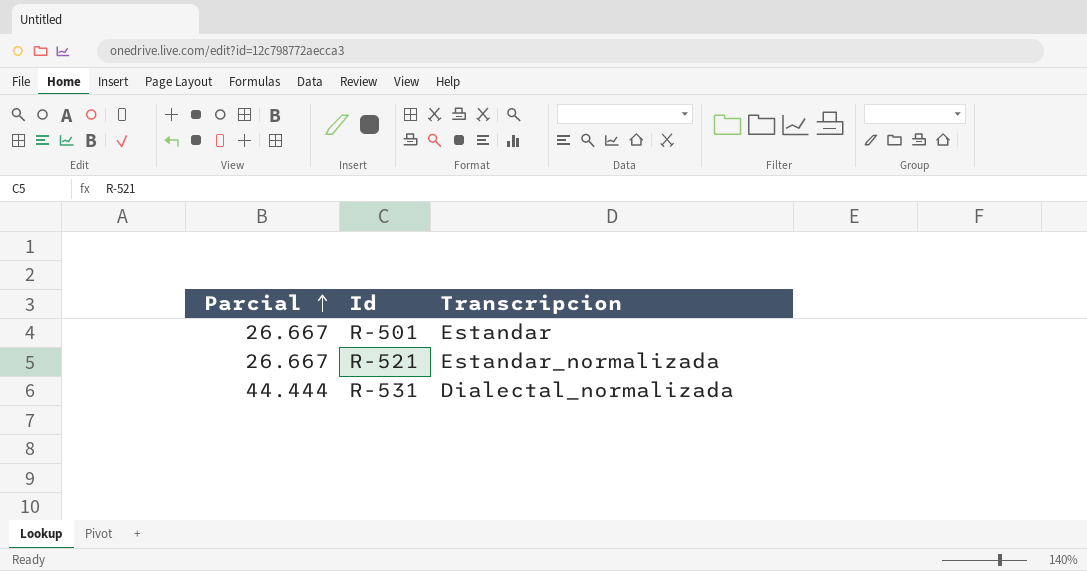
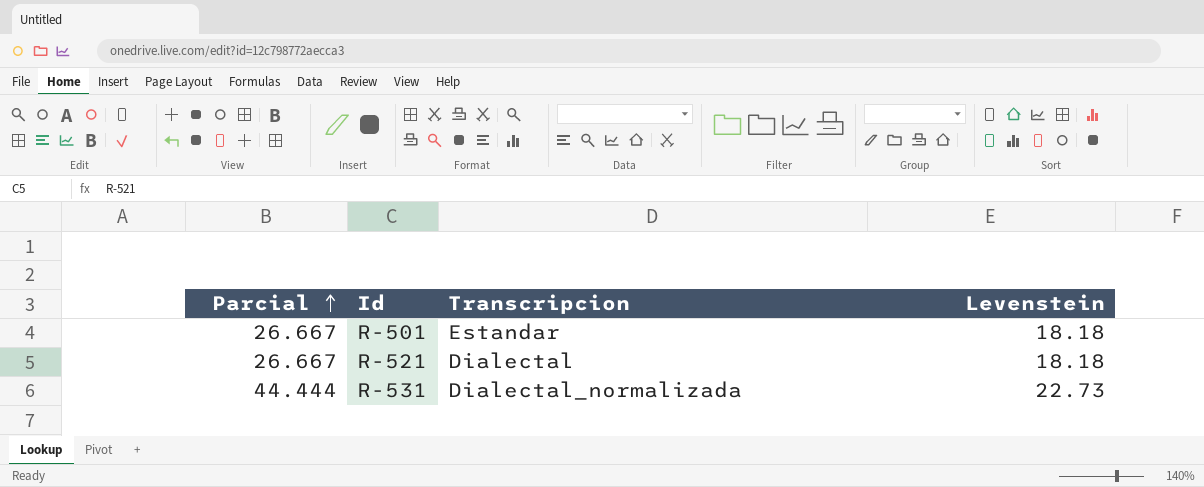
column Levenstein | position: none -> 4
R-521 | Transcripcion: Estandar_normalizada -> Dialectal

